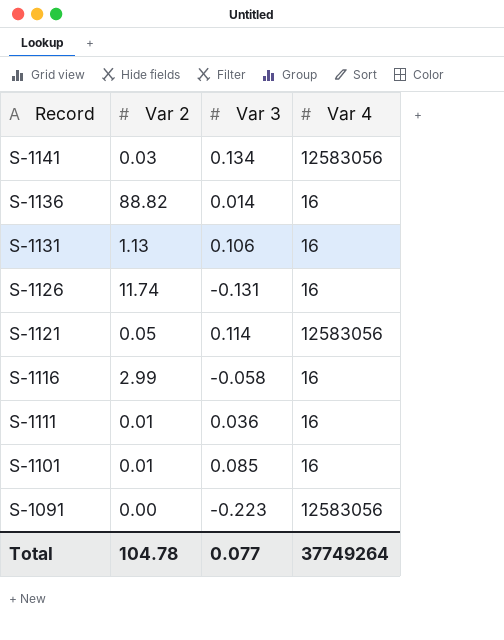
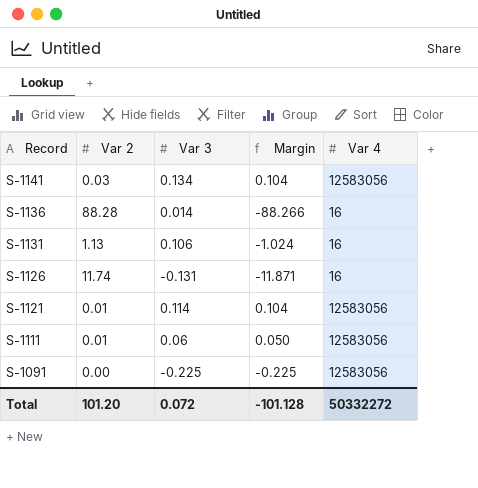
column Margin | formula: none -> [Var 3] - [Var 2]
row S-1116: 2.99 | -0.058 | 16 -> none
row S-1101: 0.01 | 0.085 | 16 -> none
S-1136 | Var 2: 88.82 -> 88.28
S-1121 | Var 2: 0.05 -> 0.01
S-1111 | Var 3: 0.036 -> 0.06
S-1111 | Var 4: 16 -> 12583056
S-1091 | Var 3: -0.223 -> -0.225
Total | Var 2: 104.78 -> 101.20
Total | Var 3: 0.077 -> 0.072
Total | Var 4: 37749264 -> 50332272

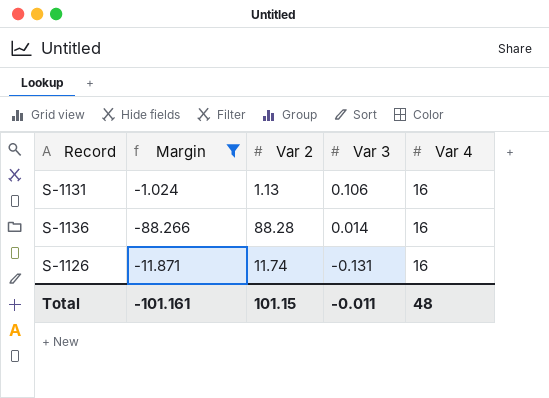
filter: none -> Margin <= -1.024
row order: Record descending -> Var 3 descending
column Margin | position: 4 -> 2
Total | Margin: -101.128 -> -101.161
Total | Var 2: 101.20 -> 101.15
Total | Var 3: 0.072 -> -0.011
Total | Var 4: 50332272 -> 48

